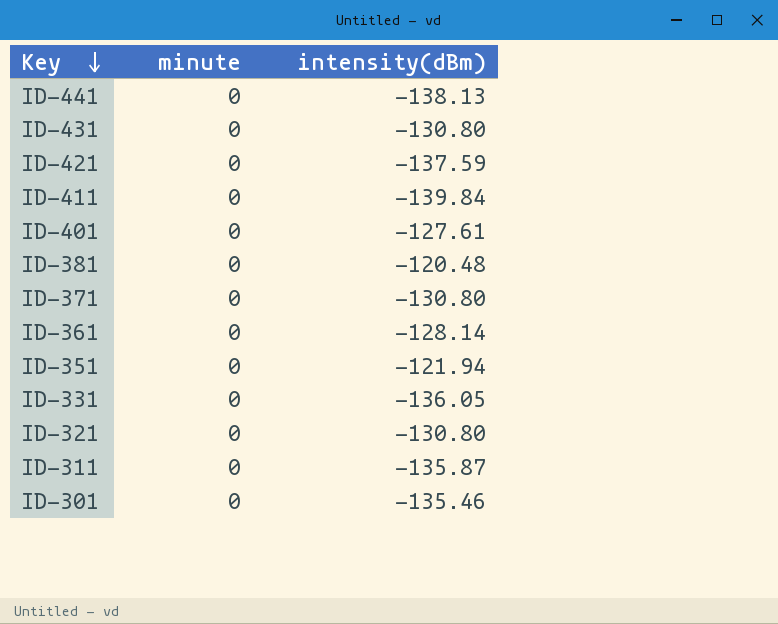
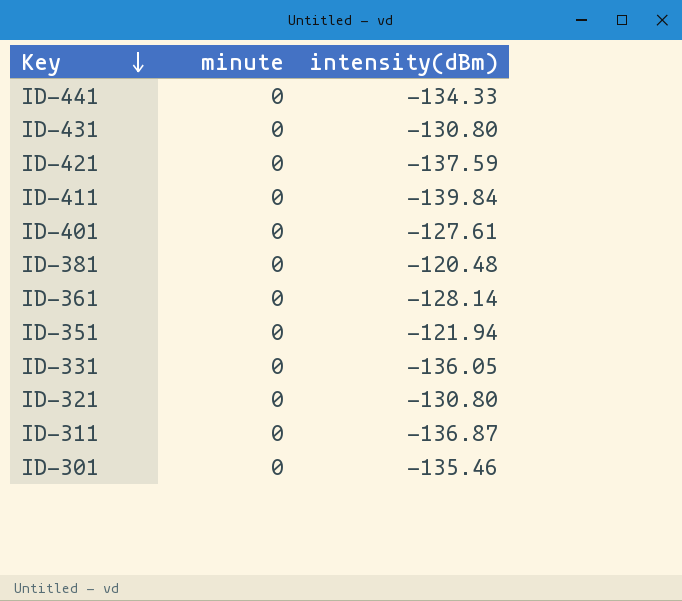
row ID-371: 0 | -130.80 -> none
ID-441 | intensity(dBm): -138.13 -> -134.33
ID-311 | intensity(dBm): -135.87 -> -136.87

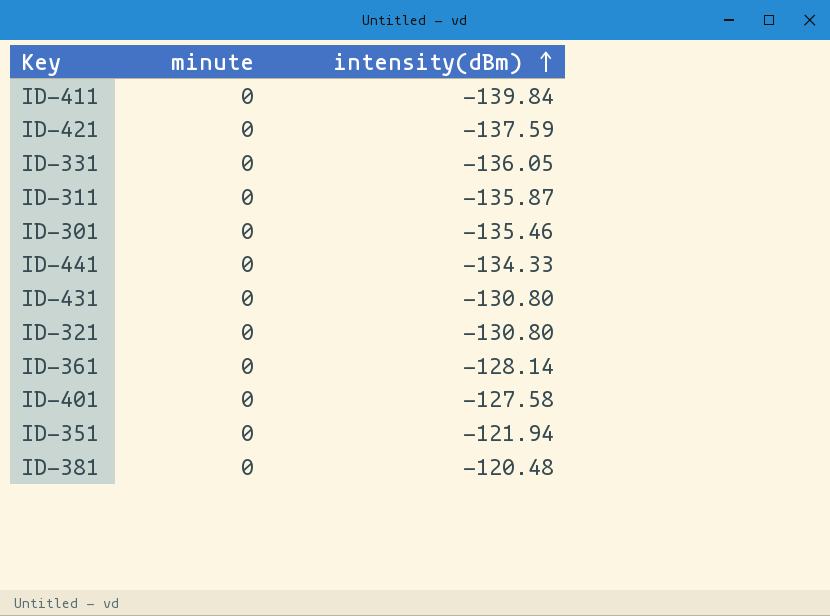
row order: Key descending -> intensity(dBm) ascending
ID-311 | intensity(dBm): -136.87 -> -135.87
ID-401 | intensity(dBm): -127.61 -> -127.58

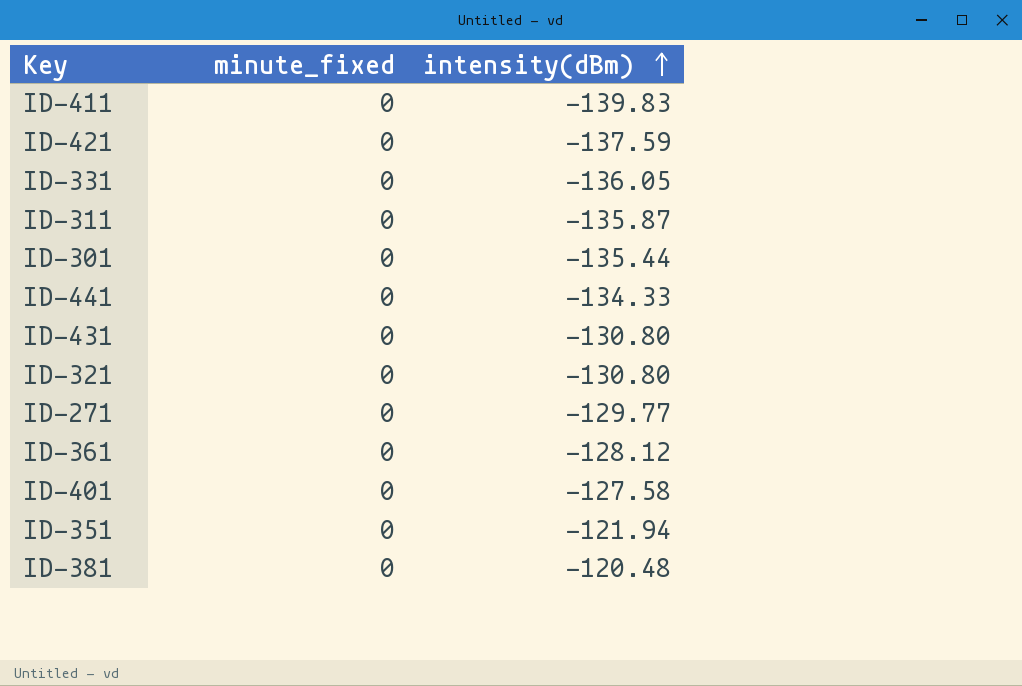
column name: minute -> minute_fixed
ID-411 | intensity(dBm): -139.84 -> -139.83
ID-301 | intensity(dBm): -135.46 -> -135.44
row ID-271: none -> 0 | -129.77
ID-361 | intensity(dBm): -128.14 -> -128.12

